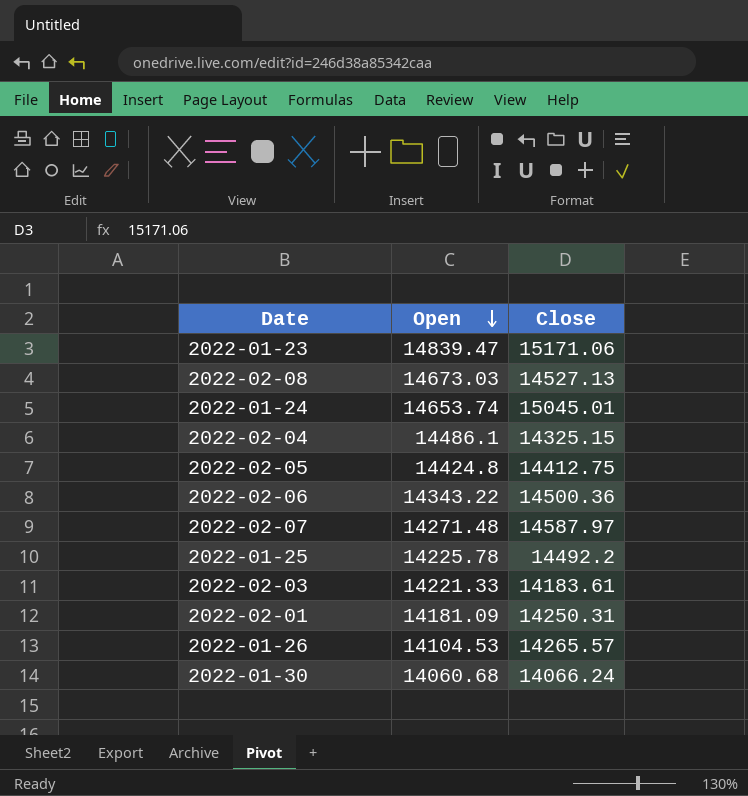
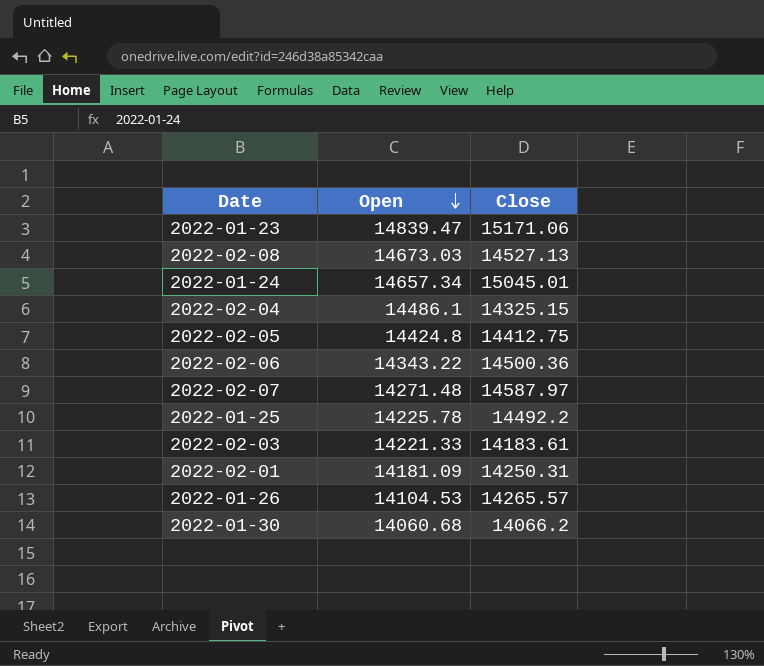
2022-01-24 | Open: 14653.74 -> 14657.34
2022-01-30 | Close: 14066.24 -> 14066.2

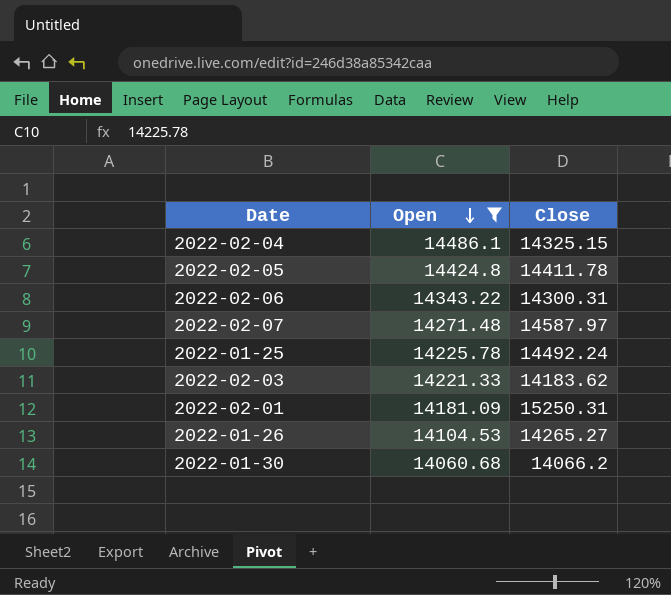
filter: none -> Open <= 14486.1
2022-02-05 | Close: 14412.75 -> 14411.78
2022-02-06 | Close: 14500.36 -> 14300.31
2022-01-25 | Close: 14492.2 -> 14492.24
2022-02-03 | Close: 14183.61 -> 14183.62
2022-02-01 | Close: 14250.31 -> 15250.31
2022-01-26 | Close: 14265.57 -> 14265.27

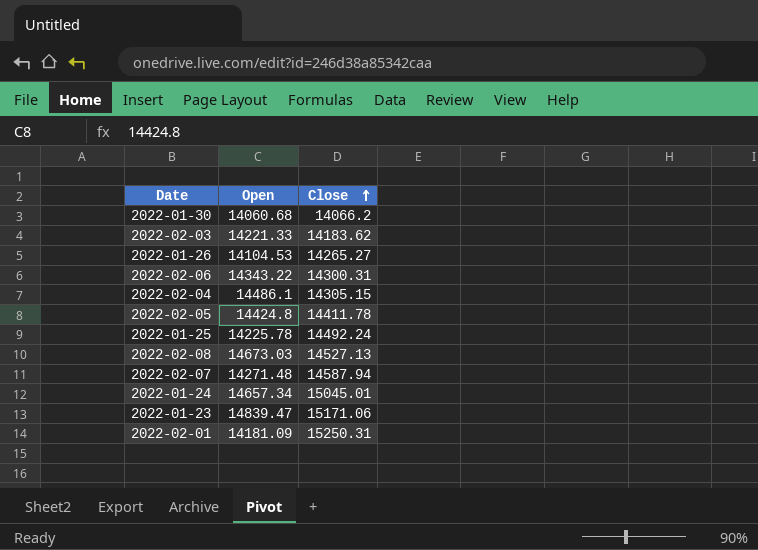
filter: Open <= 14486.1 -> none
row order: Open descending -> Close ascending
2022-02-04 | Close: 14325.15 -> 14305.15
2022-02-07 | Close: 14587.97 -> 14587.94

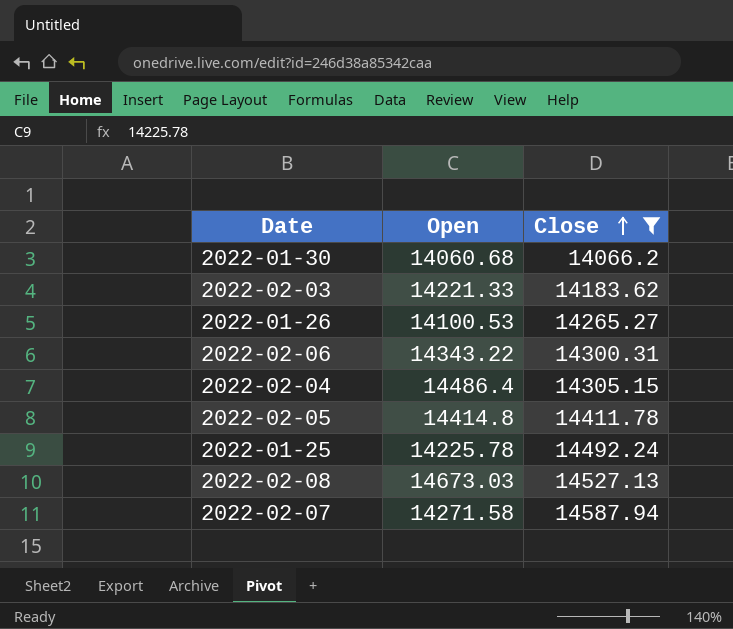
filter: none -> Close <= 14587.94
2022-01-26 | Open: 14104.53 -> 14100.53
2022-02-04 | Open: 14486.1 -> 14486.4
2022-02-05 | Open: 14424.8 -> 14414.8
2022-02-07 | Open: 14271.48 -> 14271.58

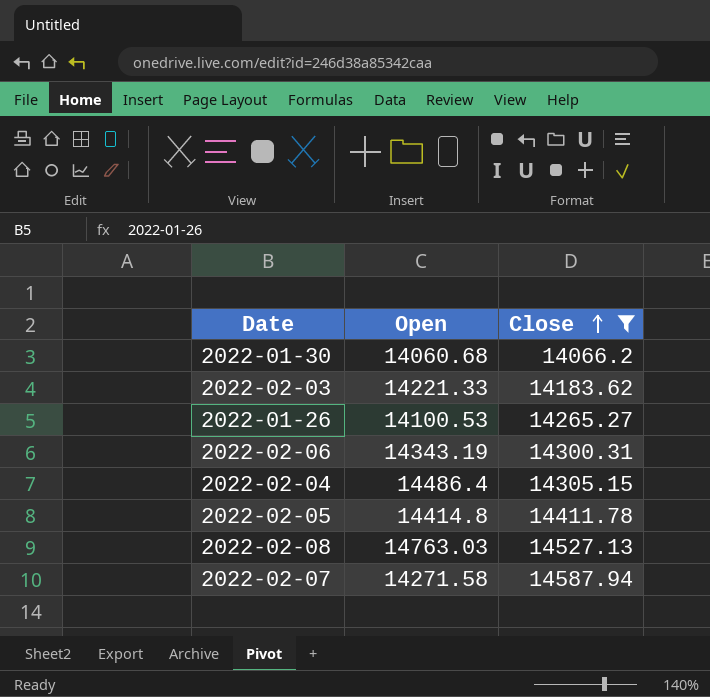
row 2022-01-25: 14225.78 | 14492.24 -> none
2022-02-06 | Open: 14343.22 -> 14343.19
2022-02-08 | Open: 14673.03 -> 14763.03

